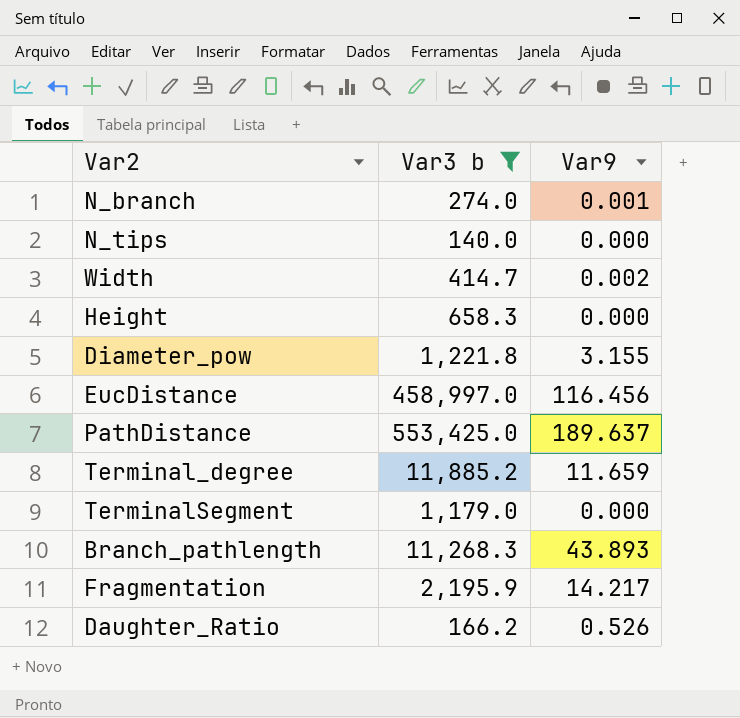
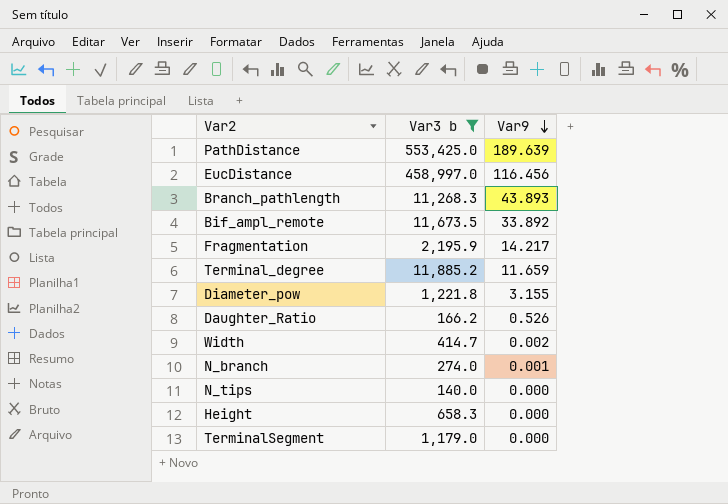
row order: none -> Var9 descending
PathDistance | Var9: 189.637 -> 189.639
row Bif_ampl_remote: none -> 11,673.5 | 33.892

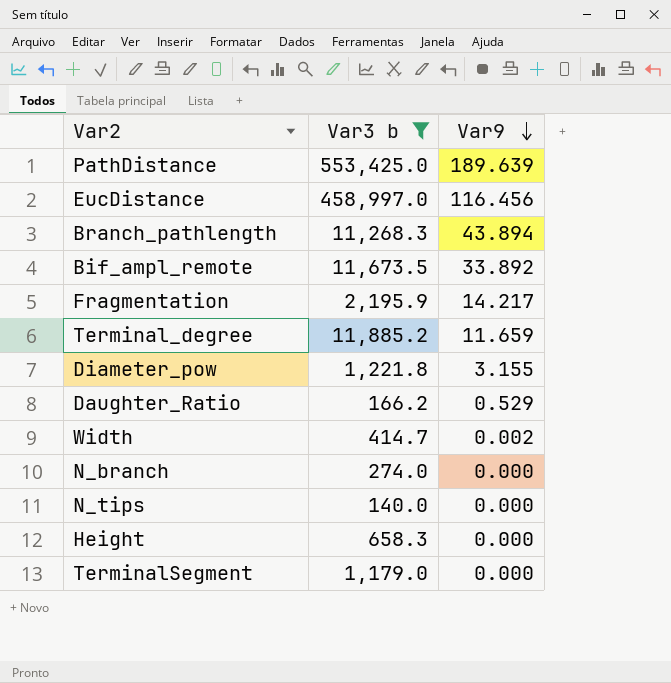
Branch_pathlength | Var9: 43.893 -> 43.894
Daughter_Ratio | Var9: 0.526 -> 0.529
N_branch | Var9: 0.001 -> 0.000

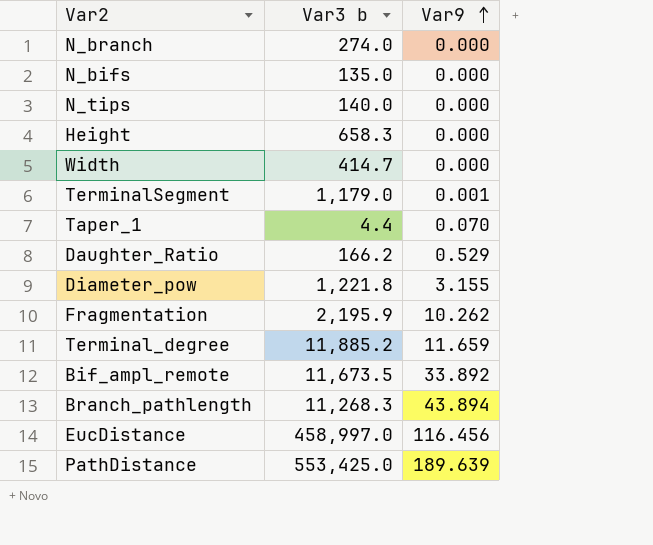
filter: Var3 b >= 140.0 -> none
row order: Var9 descending -> Var9 ascending
Width | Var9: 0.002 -> 0.000
TerminalSegment | Var9: 0.000 -> 0.001
Fragmentation | Var9: 14.217 -> 10.262

